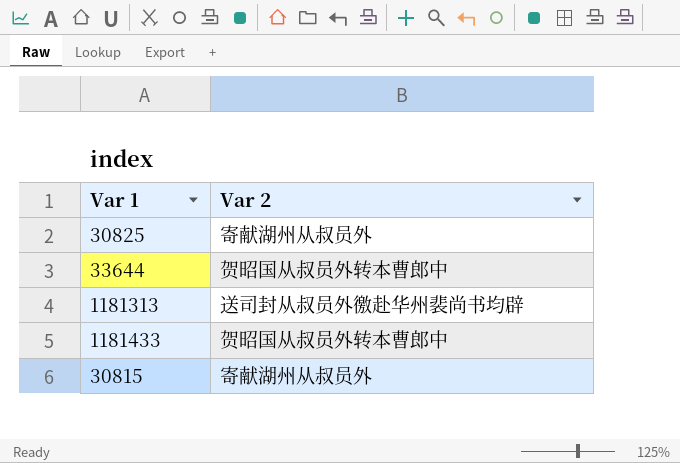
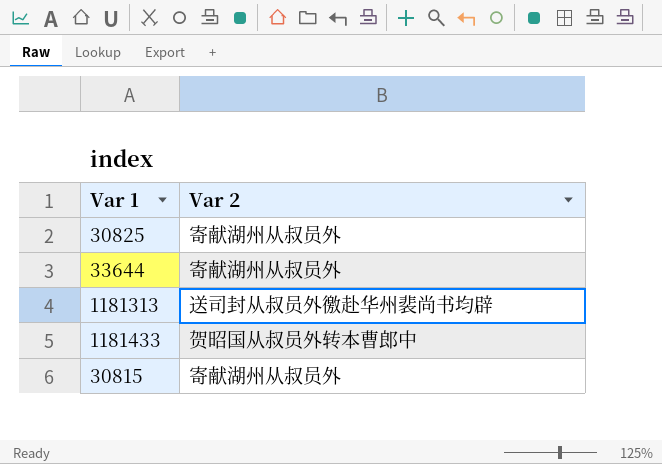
33644 | Var 2: 贺昭国从叔员外转本曹郎中 -> 寄献湖州从叔员外

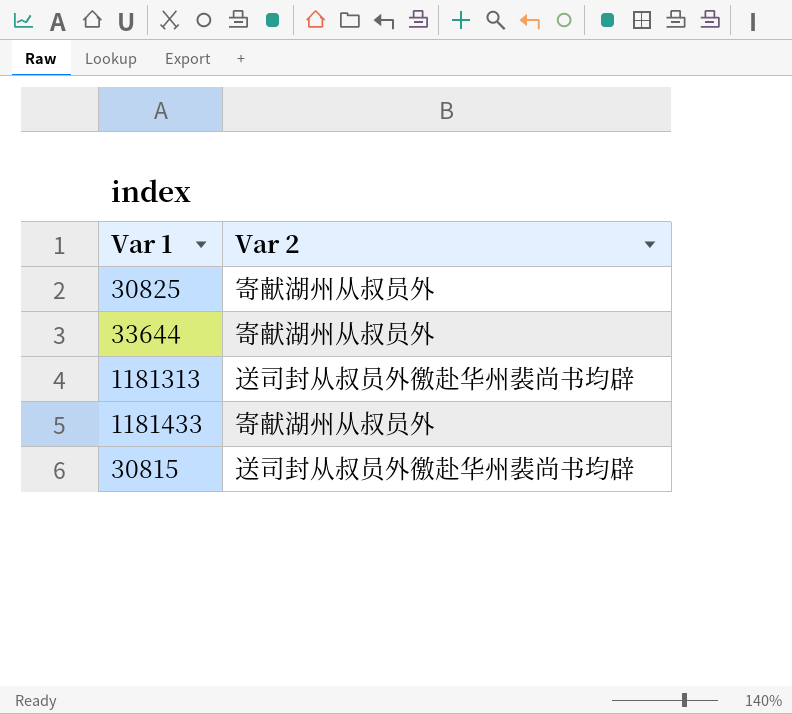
1181433 | Var 2: 贺昭国从叔员外转本曹郎中 -> 寄献湖州从叔员外
30815 | Var 2: 寄献湖州从叔员外 -> 送司封从叔员外徼赴华州裴尚书均辟

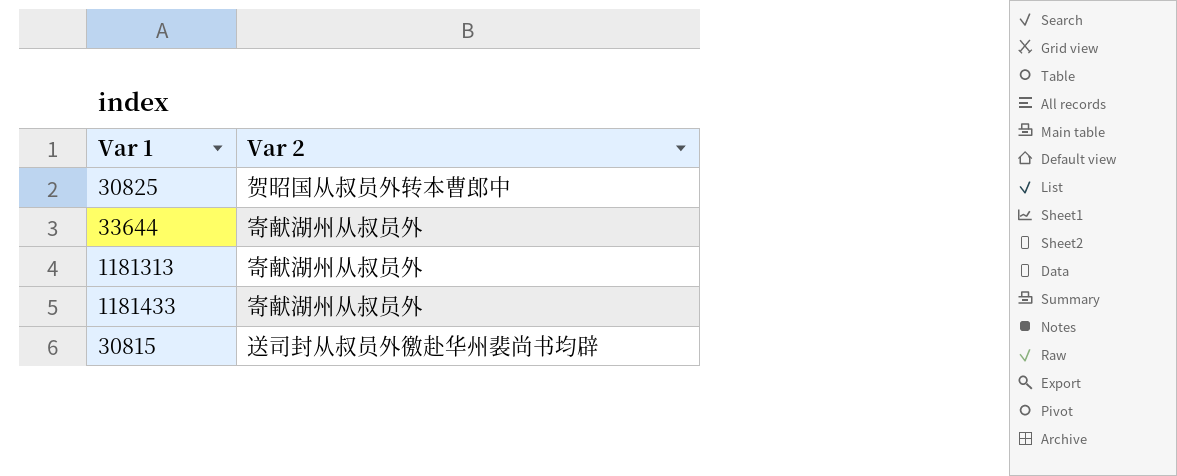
30825 | Var 2: 寄献湖州从叔员外 -> 贺昭国从叔员外转本曹郎中
1181313 | Var 2: 送司封从叔员外徼赴华州裴尚书均辟 -> 寄献湖州从叔员外

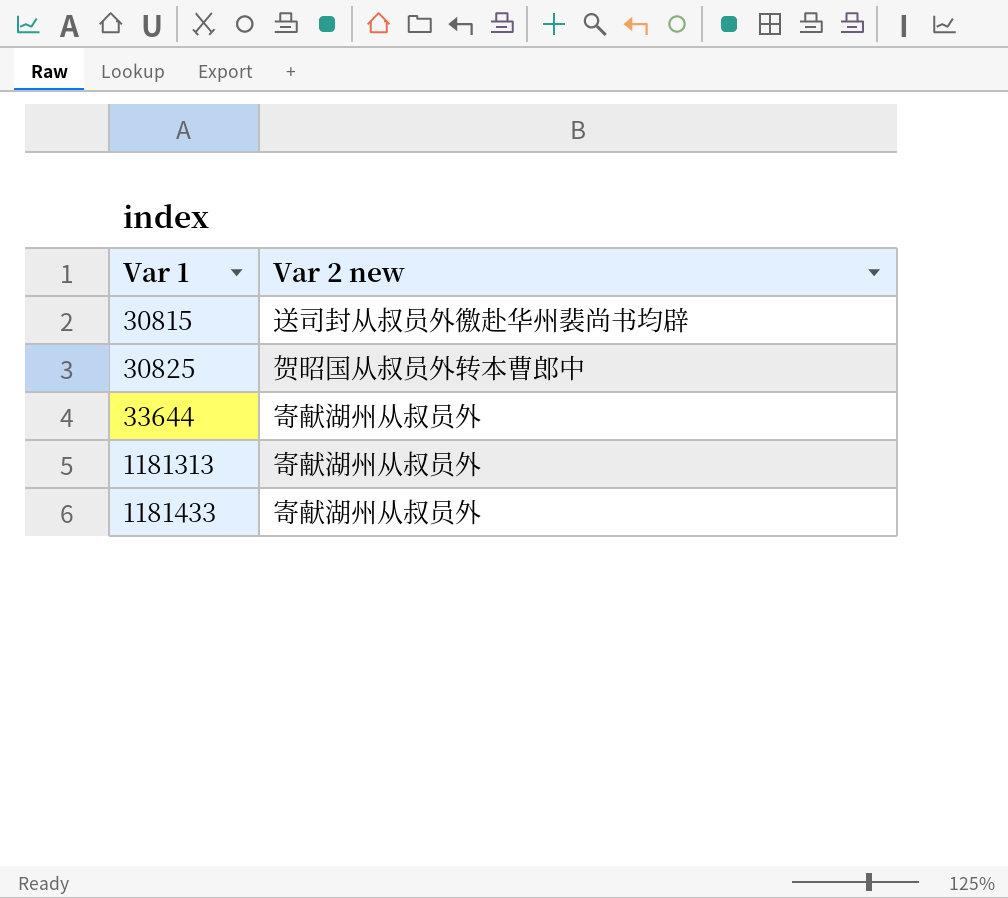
row order: none -> Var 1 ascending
column name: Var 2 -> Var 2 new

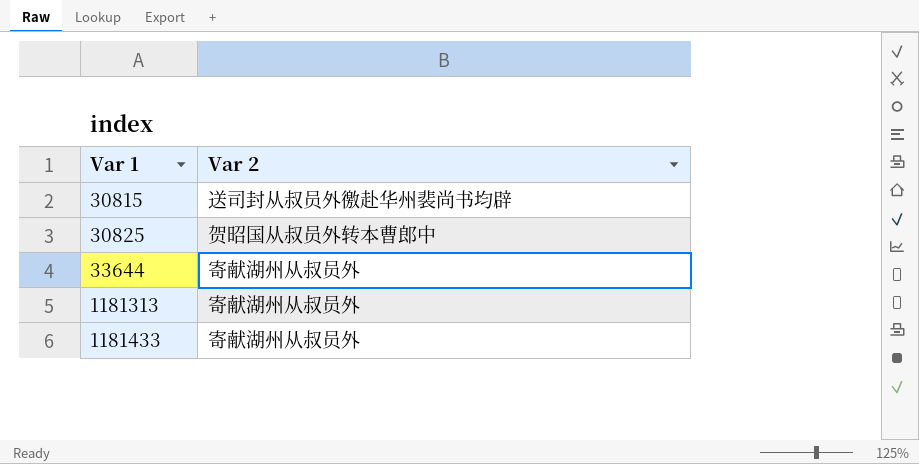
column name: Var 2 new -> Var 2

